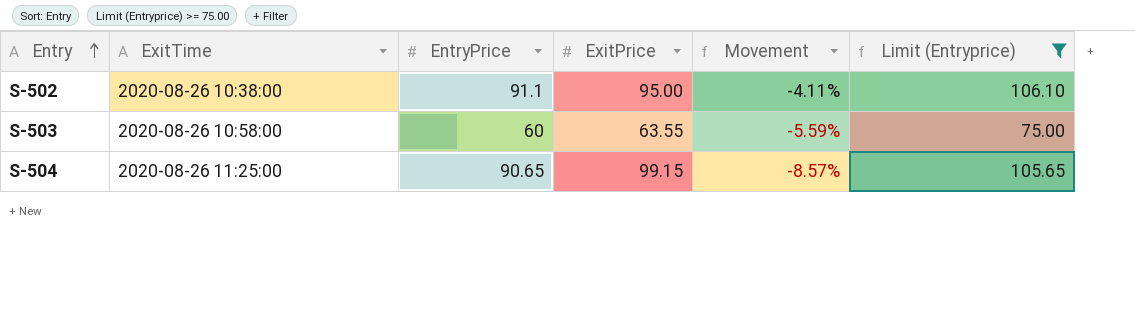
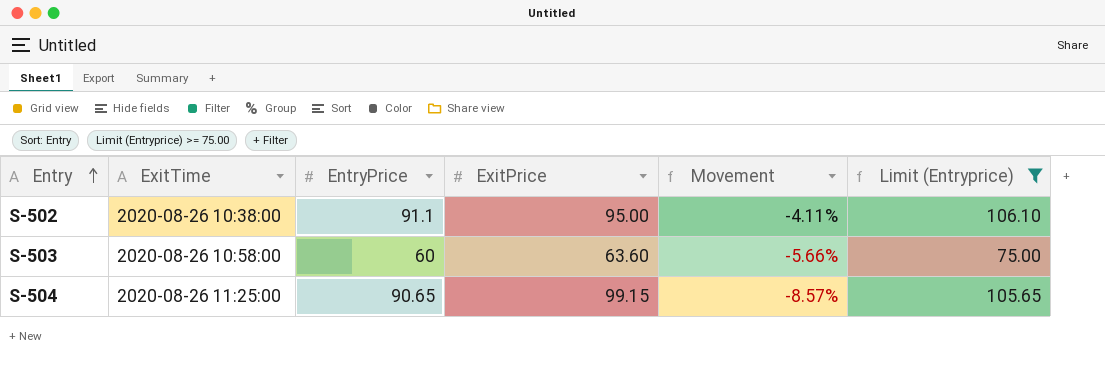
S-503 | ExitPrice: 63.55 -> 63.60
S-503 | Movement: -5.59% -> -5.66%

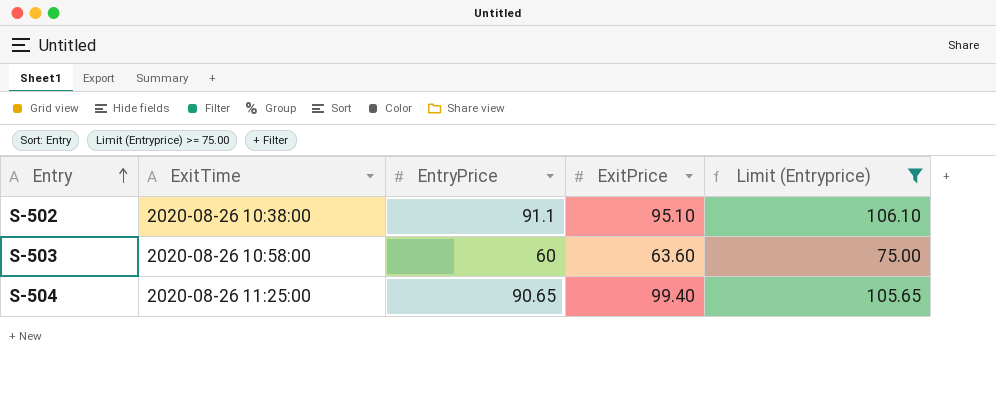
column Movement | formula: ([EntryPrice] - [ExitPrice]) / [ExitPrice] -> none
S-502 | ExitPrice: 95.00 -> 95.10
S-504 | ExitPrice: 99.15 -> 99.40

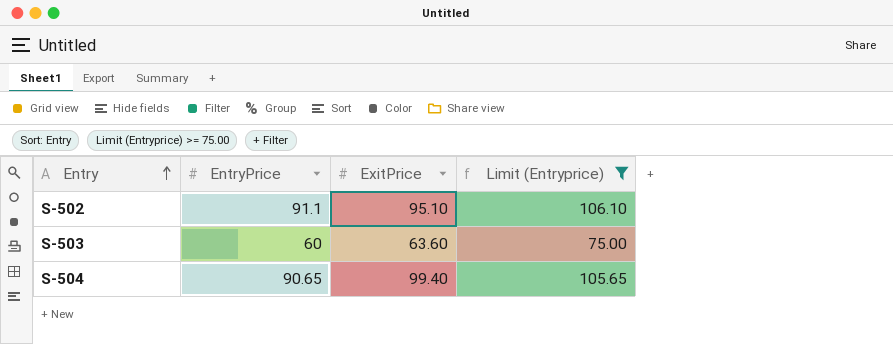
column ExitTime | position: 2 -> none

